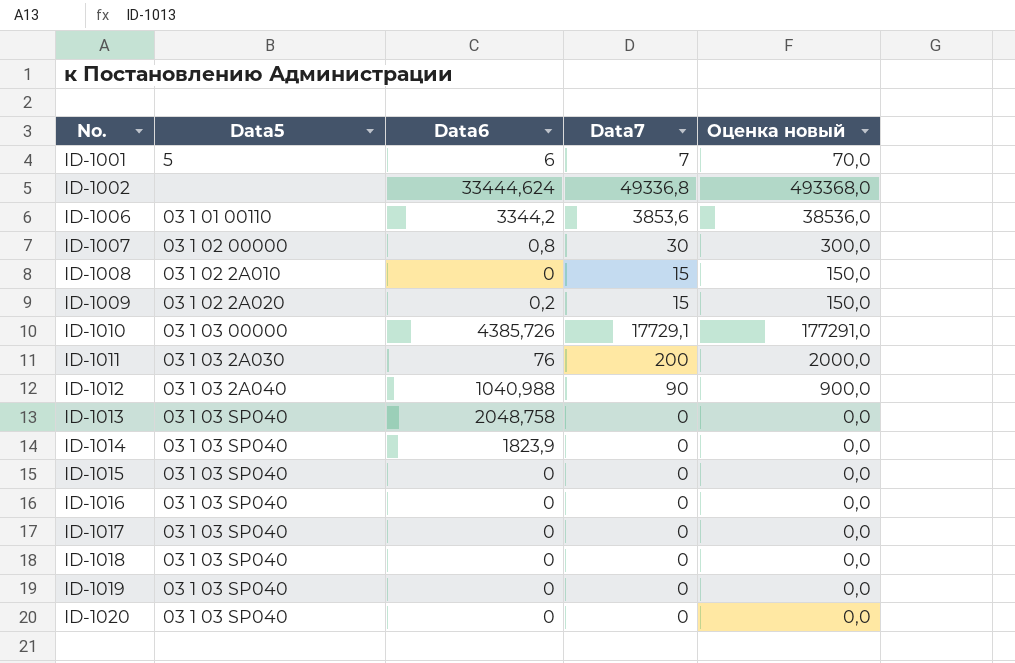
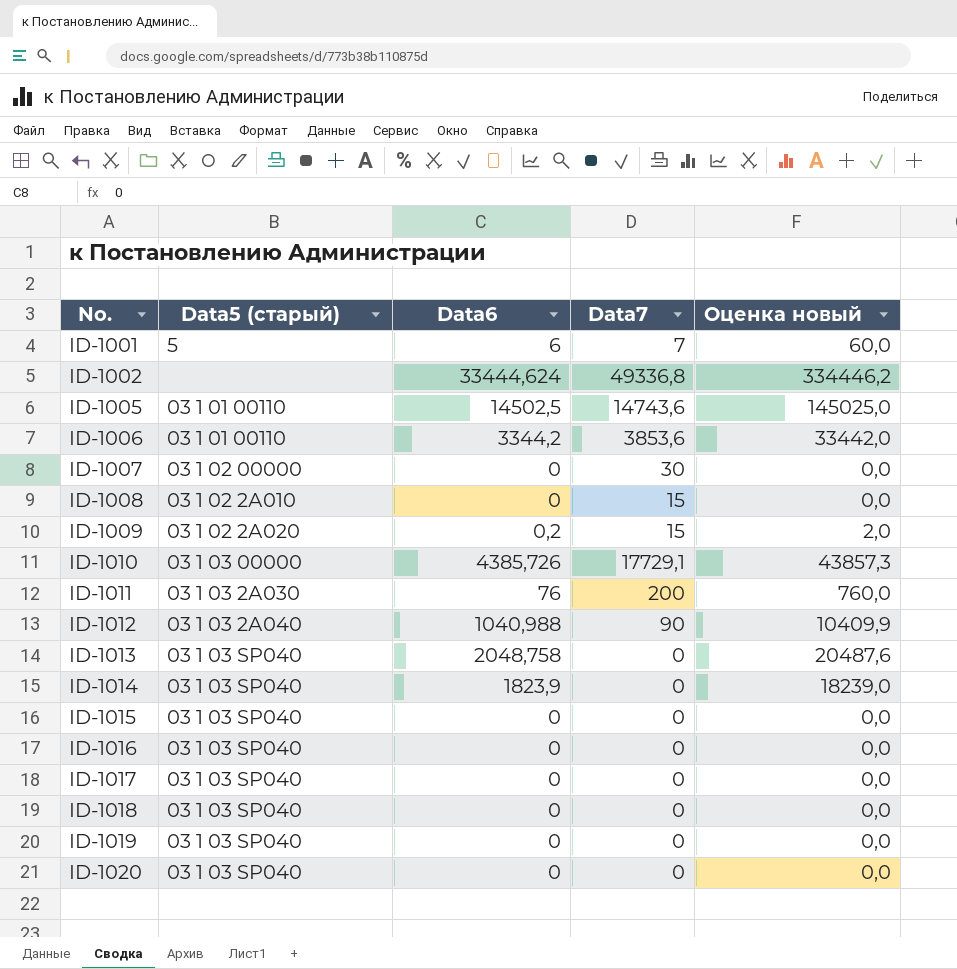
column name: Data5 -> Data5 (старый)
column Оценка новый | formula: [Data7] * 10 -> [Data6] * 10
row ID-1005: none -> 03 1 01 00110 | 14502,5 | 14743,6 | 145025,0
ID-1007 | Data6: 0,8 -> 0

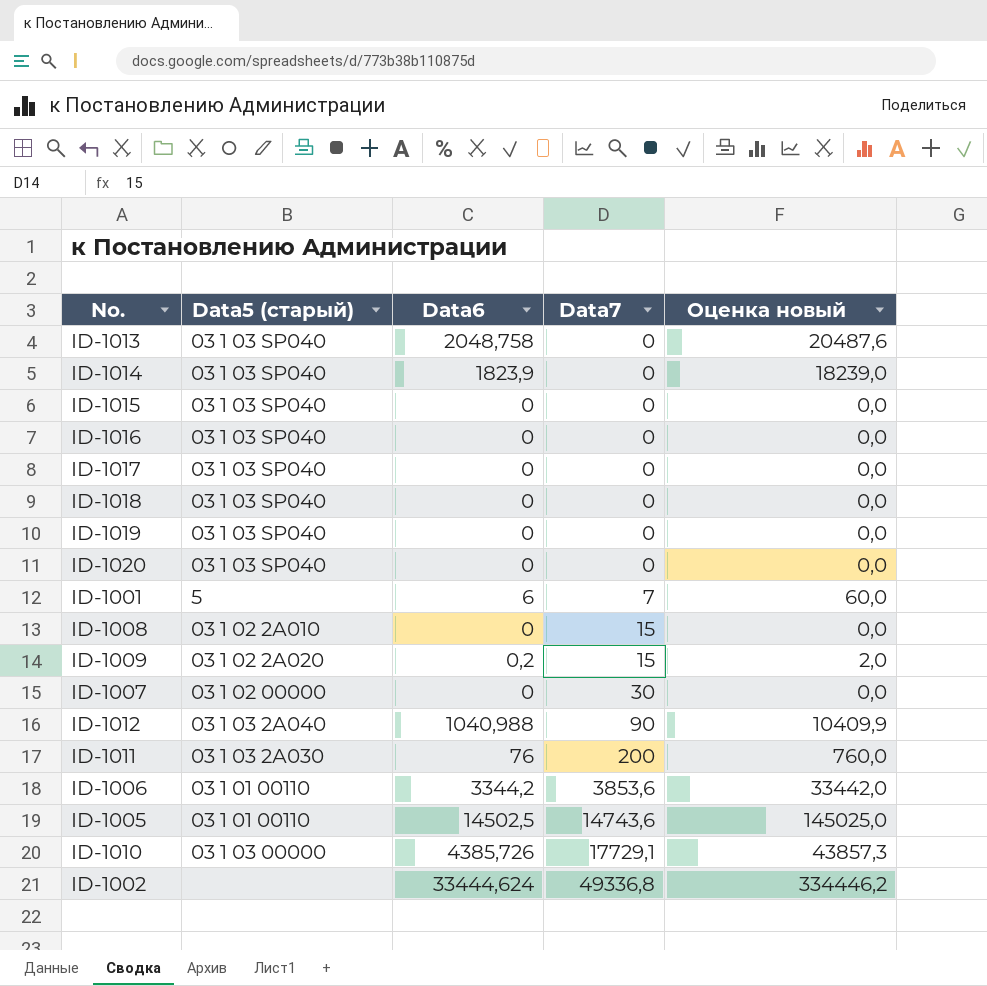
row order: No. ascending -> Data7 ascending

